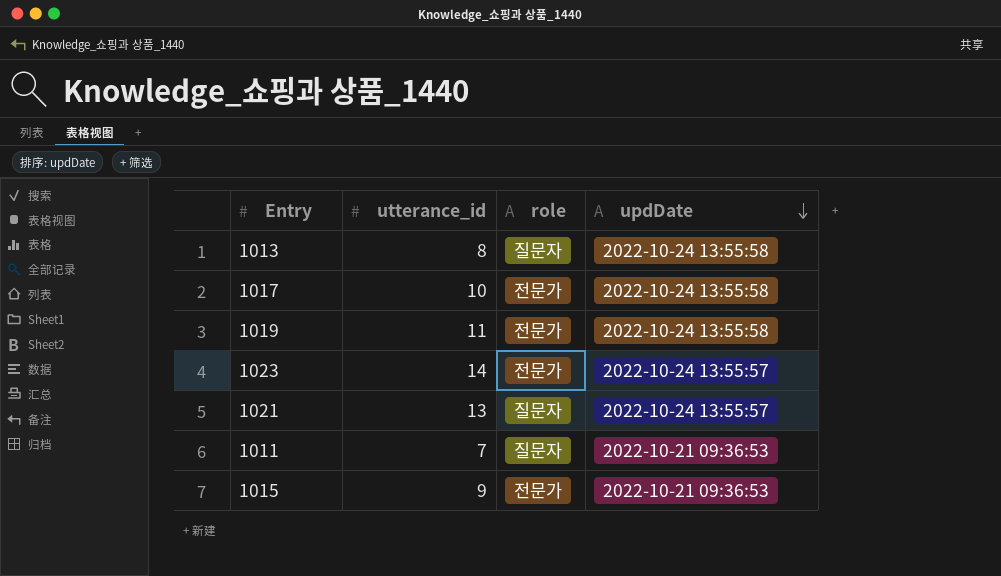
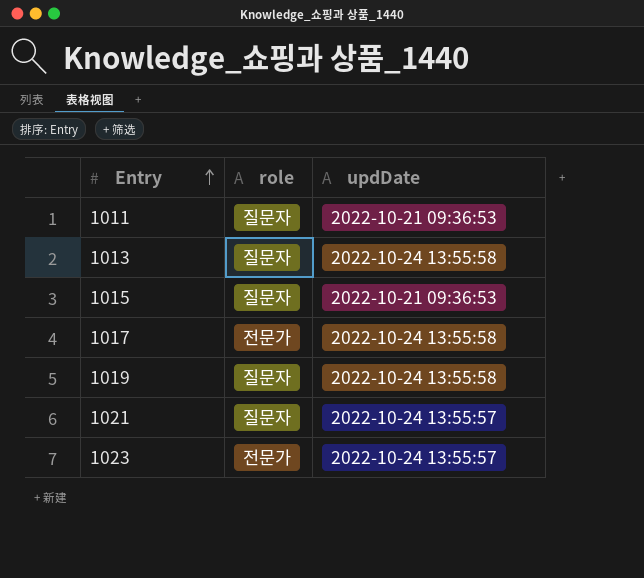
row order: updDate descending -> Entry ascending
column utterance_id | position: 2 -> none
1015 | role: 전문가 -> 질문자
1019 | role: 전문가 -> 질문자

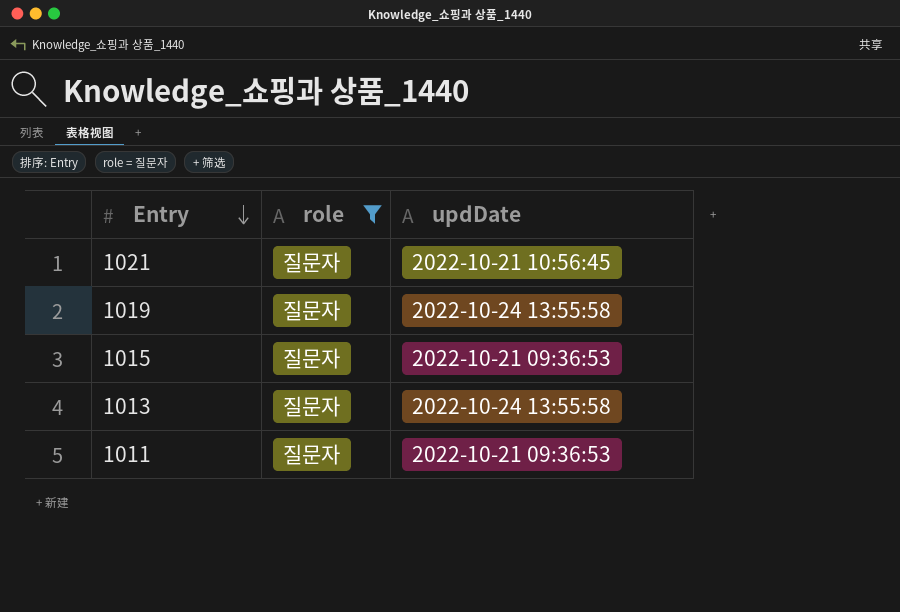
filter: none -> role = 질문자
row order: Entry ascending -> Entry descending
1021 | updDate: 2022-10-24 13:55:57 -> 2022-10-21 10:56:45

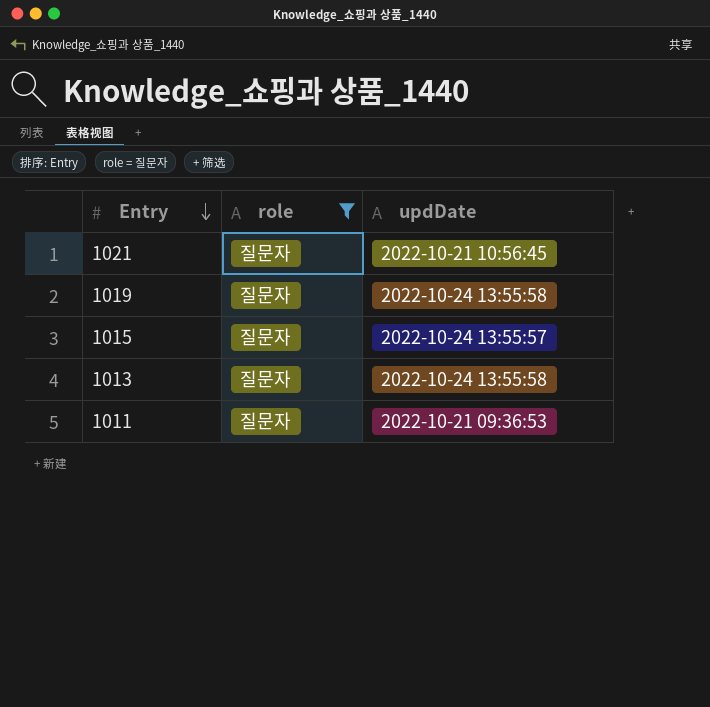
1015 | updDate: 2022-10-21 09:36:53 -> 2022-10-24 13:55:57

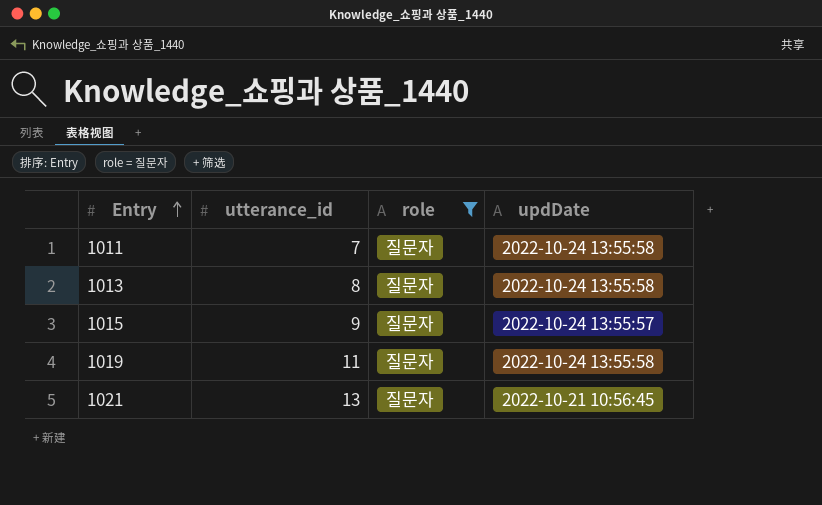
row order: Entry descending -> Entry ascending
column utterance_id | position: none -> 2
1011 | updDate: 2022-10-21 09:36:53 -> 2022-10-24 13:55:58

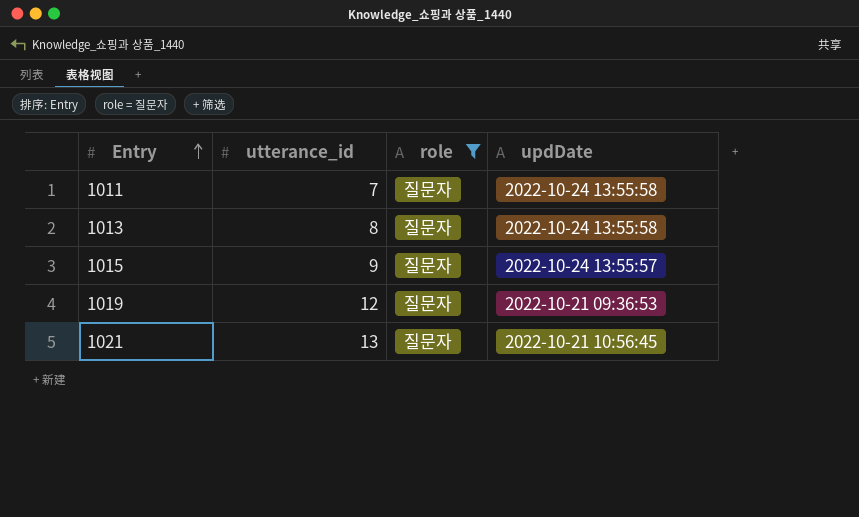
1019 | utterance_id: 11 -> 12
1019 | updDate: 2022-10-24 13:55:58 -> 2022-10-21 09:36:53

